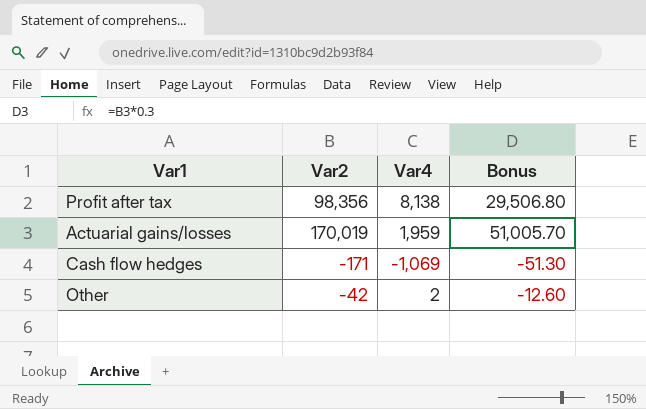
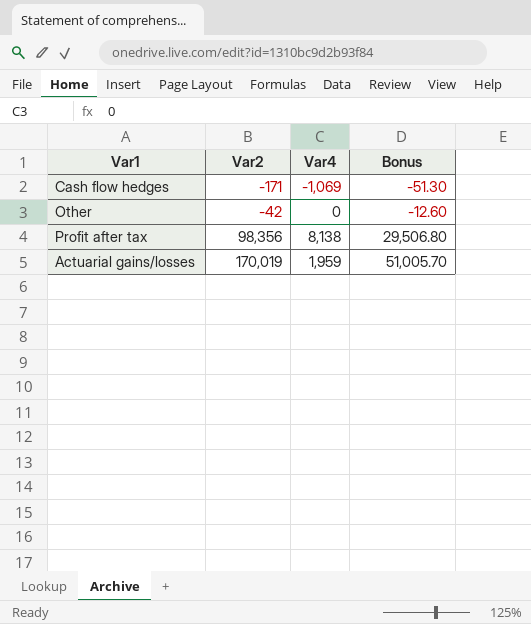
row order: none -> Var2 ascending
Other | Var4: 2 -> 0

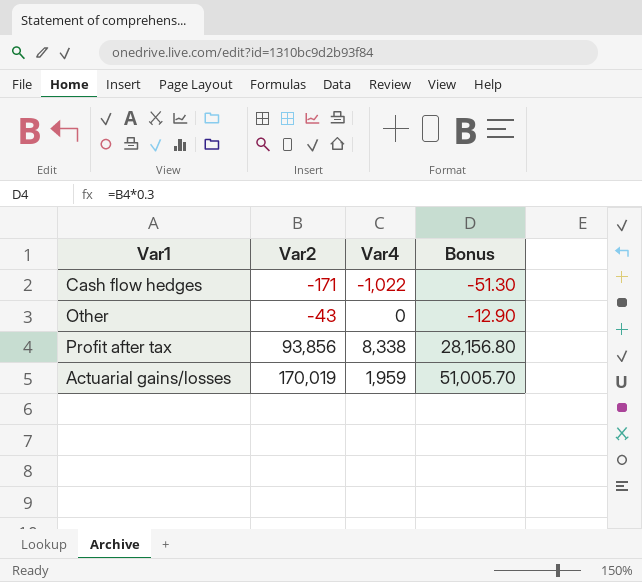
Cash flow hedges | Var4: -1,069 -> -1,022
Other | Var2: -42 -> -43
Other | Bonus: -12.60 -> -12.90
Profit after tax | Var2: 98,356 -> 93,856
Profit after tax | Var4: 8,138 -> 8,338
Profit after tax | Bonus: 29,506.80 -> 28,156.80

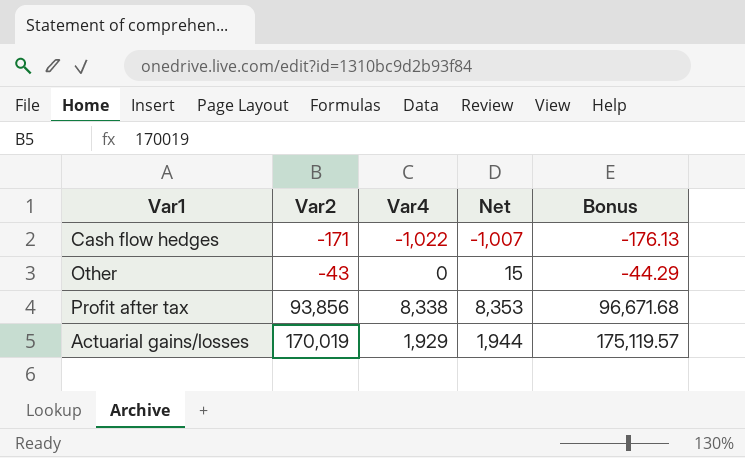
column Net | formula: none -> [Var4] + 15
column Bonus | formula: [Var2] * 0.3 -> [Var2] * 1.03
Actuarial gains/losses | Var4: 1,959 -> 1,929

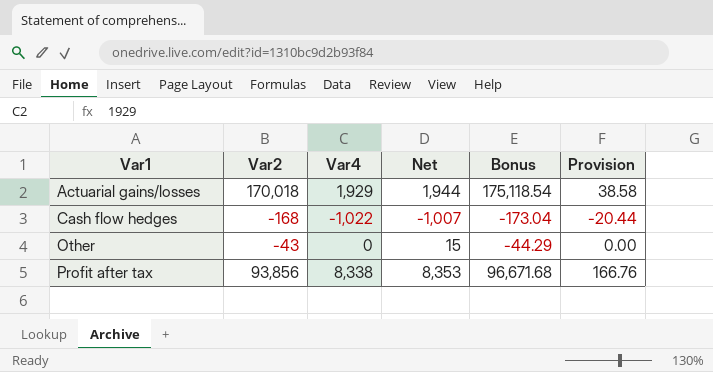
row order: Var2 ascending -> Var1 ascending
column Provision | formula: none -> [Var4] * 0.02
Actuarial gains/losses | Var2: 170,019 -> 170,018
Actuarial gains/losses | Bonus: 175,119.57 -> 175,118.54
Cash flow hedges | Var2: -171 -> -168
Cash flow hedges | Bonus: -176.13 -> -173.04

